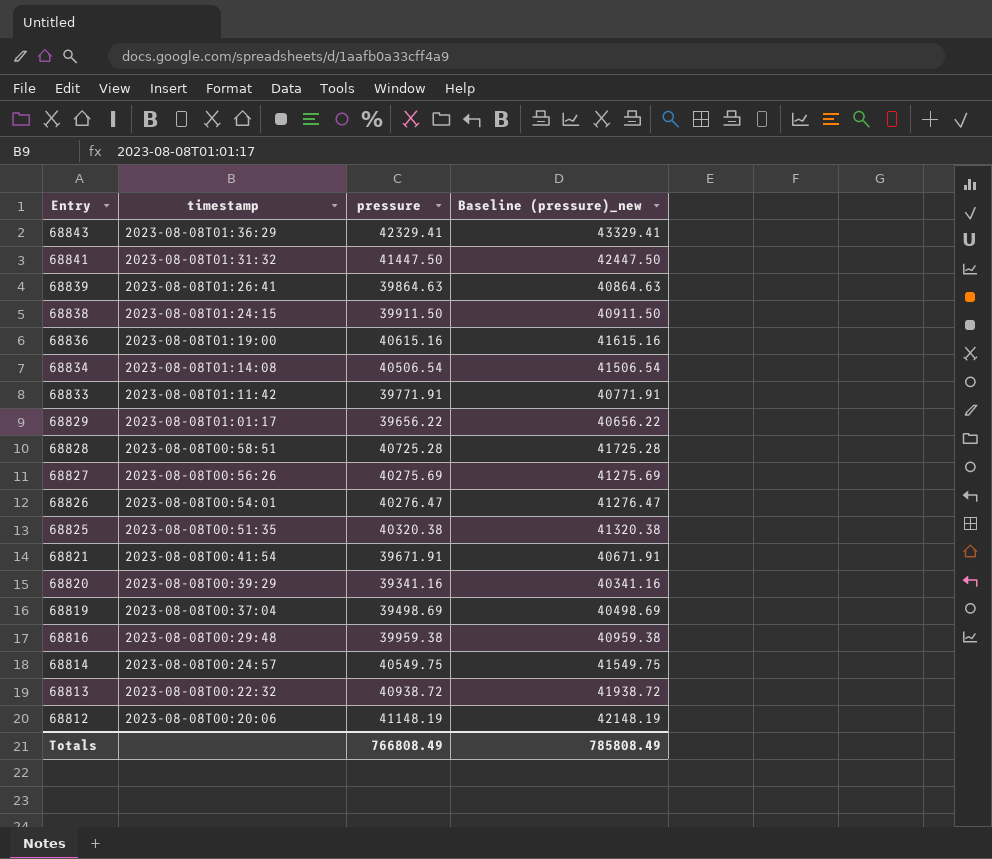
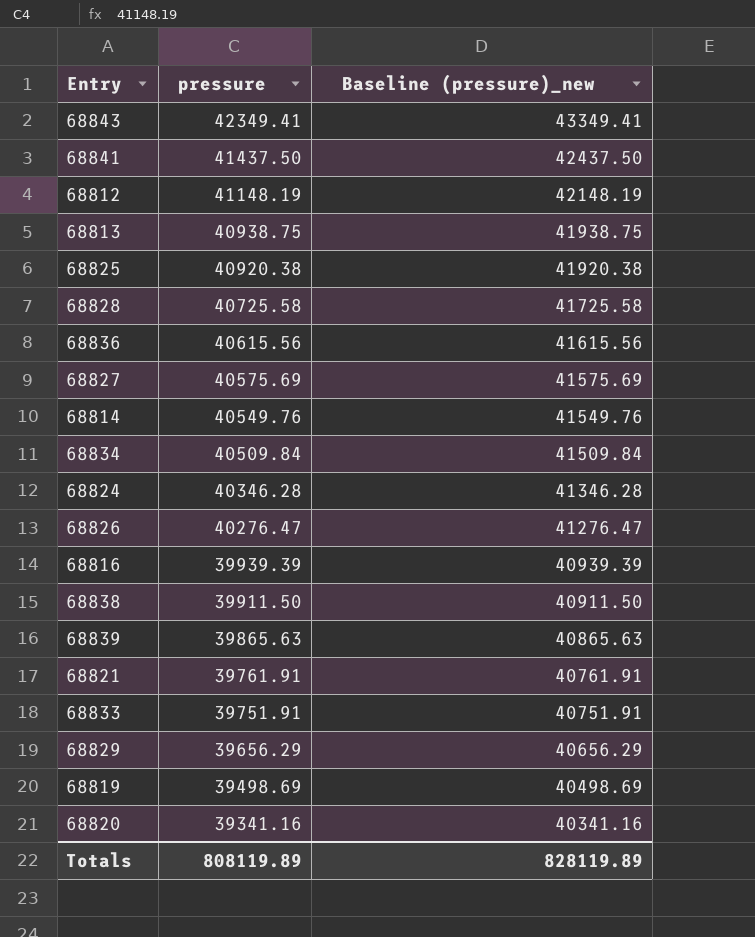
row order: Entry descending -> pressure descending
column timestamp | position: 2 -> none
68843 | pressure: 42329.41 -> 42349.41
68843 | Baseline (pressure)_new: 43329.41 -> 43349.41
68841 | pressure: 41447.50 -> 41437.50
68841 | Baseline (pressure)_new: 42447.50 -> 42437.50
68813 | pressure: 40938.72 -> 40938.75
68813 | Baseline (pressure)_new: 41938.72 -> 41938.75
68825 | pressure: 40320.38 -> 40920.38
68825 | Baseline (pressure)_new: 41320.38 -> 41920.38
68828 | pressure: 40725.28 -> 40725.58
68828 | Baseline (pressure)_new: 41725.28 -> 41725.58
68836 | pressure: 40615.16 -> 40615.56
68836 | Baseline (pressure)_new: 41615.16 -> 41615.56
68827 | pressure: 40275.69 -> 40575.69
68827 | Baseline (pressure)_new: 41275.69 -> 41575.69
68814 | pressure: 40549.75 -> 40549.76
68814 | Baseline (pressure)_new: 41549.75 -> 41549.76
68834 | pressure: 40506.54 -> 40509.84
68834 | Baseline (pressure)_new: 41506.54 -> 41509.84
row 68824: none -> 40346.28 | 41346.28
68816 | pressure: 39959.38 -> 39939.39
68816 | Baseline (pressure)_new: 40959.38 -> 40939.39
68839 | pressure: 39864.63 -> 39865.63
68839 | Baseline (pressure)_new: 40864.63 -> 40865.63
68821 | pressure: 39671.91 -> 39761.91
68821 | Baseline (pressure)_new: 40671.91 -> 40761.91
68833 | pressure: 39771.91 -> 39751.91
68833 | Baseline (pressure)_new: 40771.91 -> 40751.91
68829 | pressure: 39656.22 -> 39656.29
68829 | Baseline (pressure)_new: 40656.22 -> 40656.29
Totals | pressure: 766808.49 -> 808119.89
Totals | Baseline (pressure)_new: 785808.49 -> 828119.89

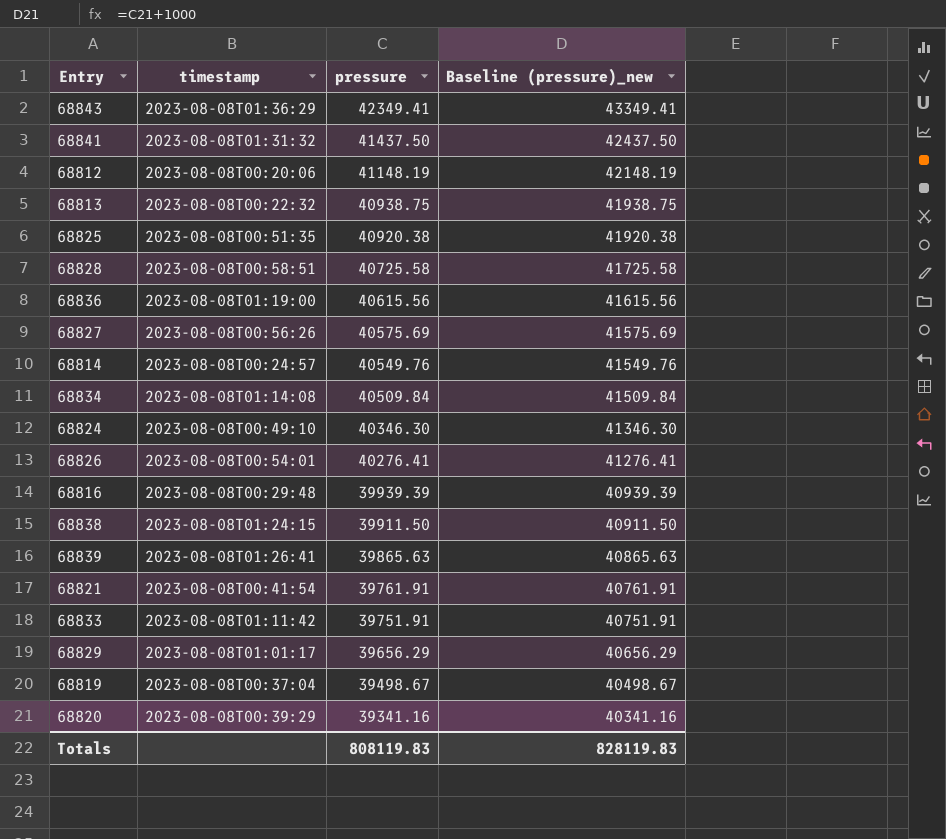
column timestamp | position: none -> 2
68824 | pressure: 40346.28 -> 40346.30
68824 | Baseline (pressure)_new: 41346.28 -> 41346.30
68826 | pressure: 40276.47 -> 40276.41
68826 | Baseline (pressure)_new: 41276.47 -> 41276.41
68819 | pressure: 39498.69 -> 39498.67
68819 | Baseline (pressure)_new: 40498.69 -> 40498.67
Totals | pressure: 808119.89 -> 808119.83
Totals | Baseline (pressure)_new: 828119.89 -> 828119.83

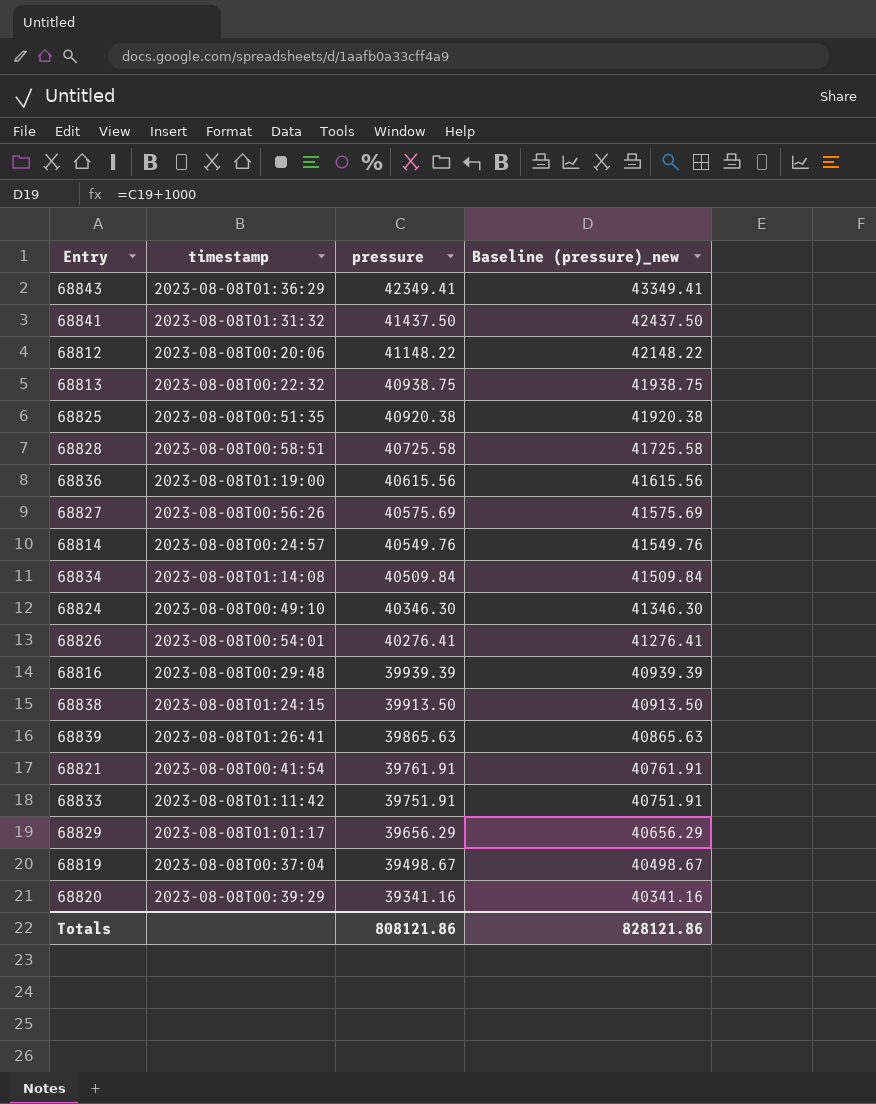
68812 | pressure: 41148.19 -> 41148.22
68812 | Baseline (pressure)_new: 42148.19 -> 42148.22
68838 | pressure: 39911.50 -> 39913.50
68838 | Baseline (pressure)_new: 40911.50 -> 40913.50
Totals | pressure: 808119.83 -> 808121.86
Totals | Baseline (pressure)_new: 828119.83 -> 828121.86

